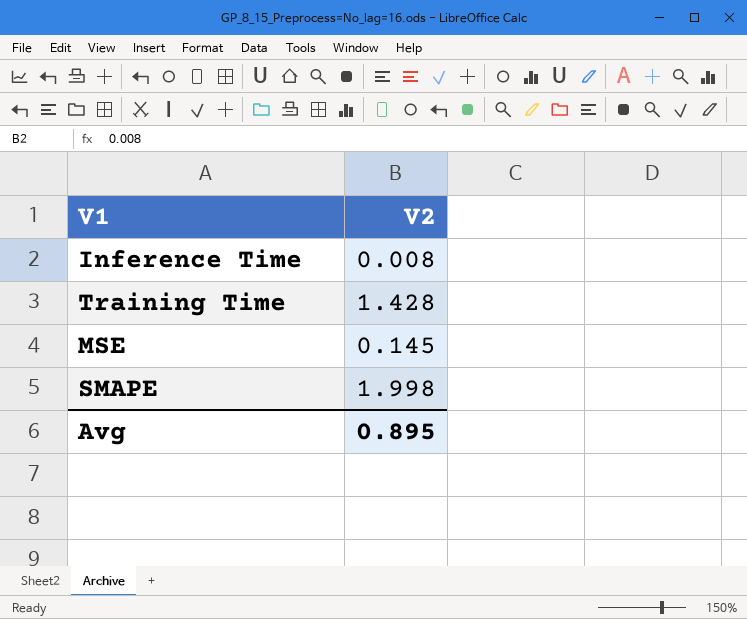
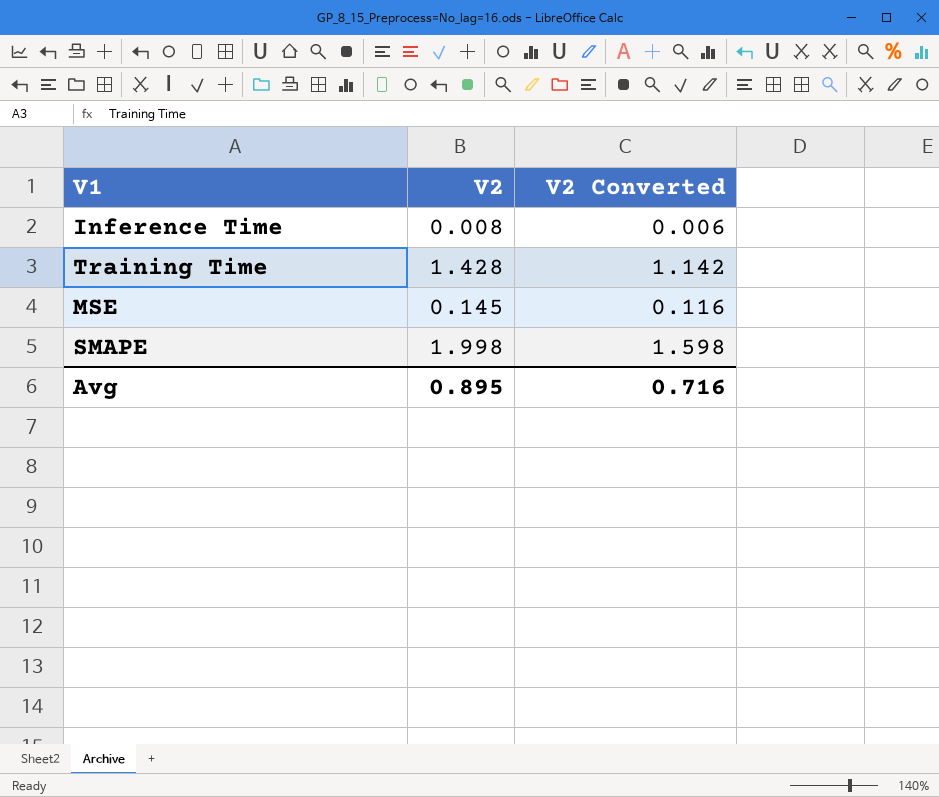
column V2 Converted | formula: none -> [V2] * 0.8

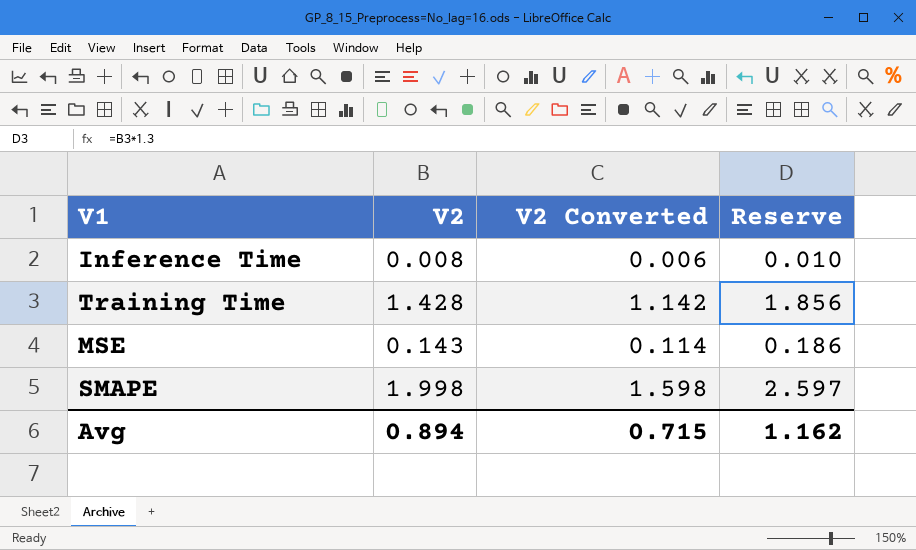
column Reserve | formula: none -> [V2] * 1.3
MSE | V2: 0.145 -> 0.143
MSE | V2 Converted: 0.116 -> 0.114
Avg | V2: 0.895 -> 0.894
Avg | V2 Converted: 0.716 -> 0.715

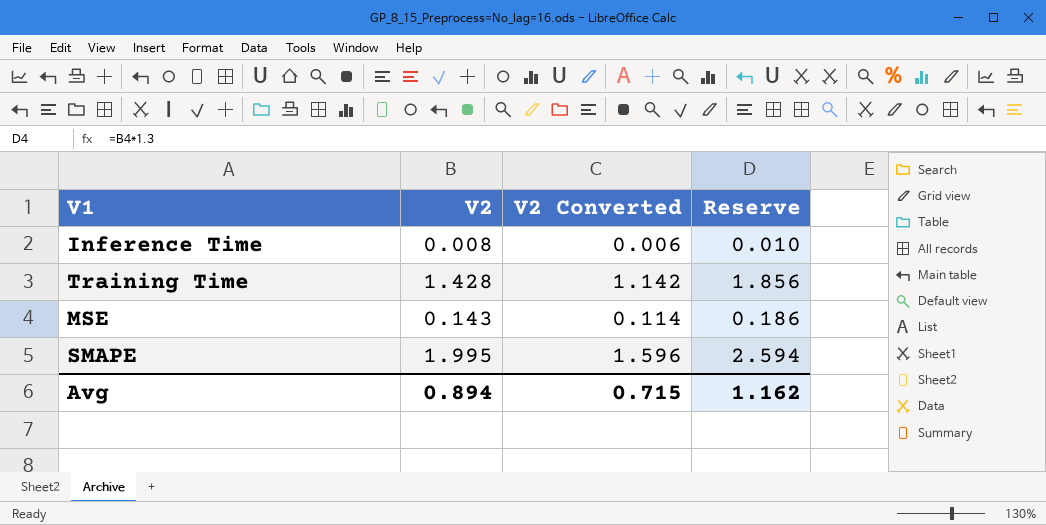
SMAPE | V2: 1.998 -> 1.995
SMAPE | V2 Converted: 1.598 -> 1.596
SMAPE | Reserve: 2.597 -> 2.594

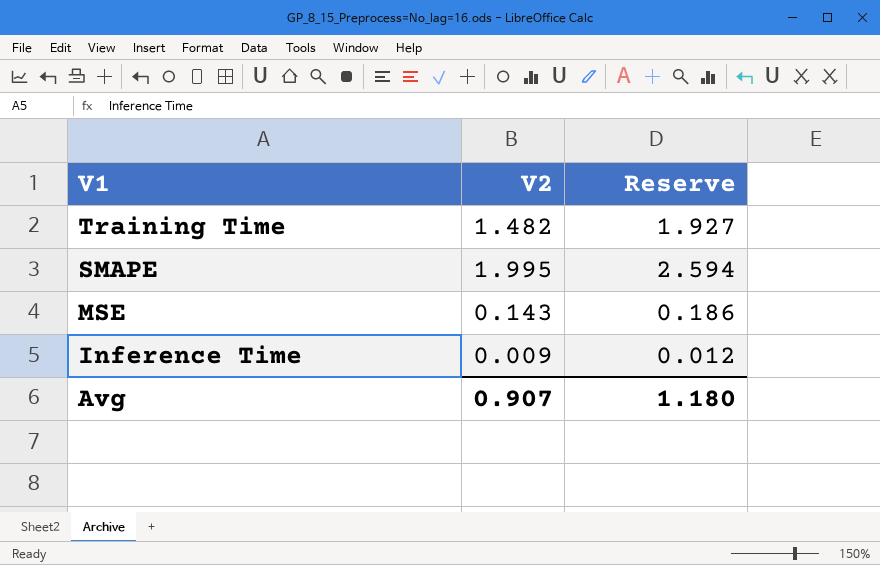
row order: none -> V1 descending
column V2 Converted | formula: [V2] * 0.8 -> none
Training Time | V2: 1.428 -> 1.482
Training Time | Reserve: 1.856 -> 1.927
Inference Time | V2: 0.008 -> 0.009
Inference Time | Reserve: 0.010 -> 0.012
Avg | V2: 0.894 -> 0.907
Avg | Reserve: 1.162 -> 1.180

